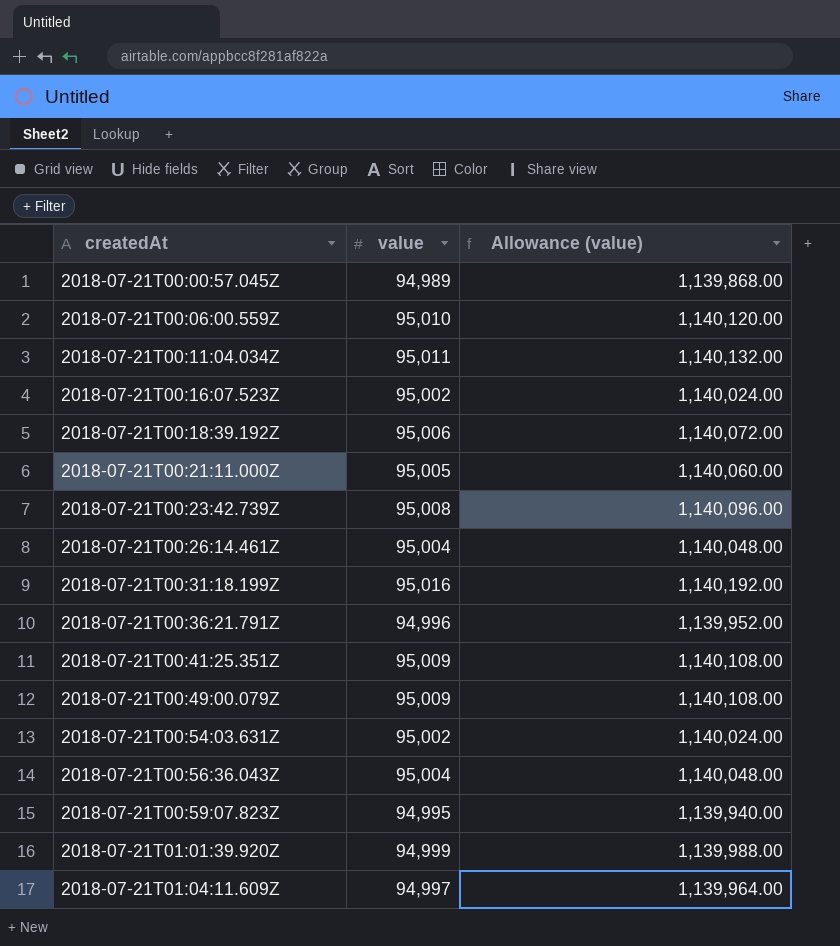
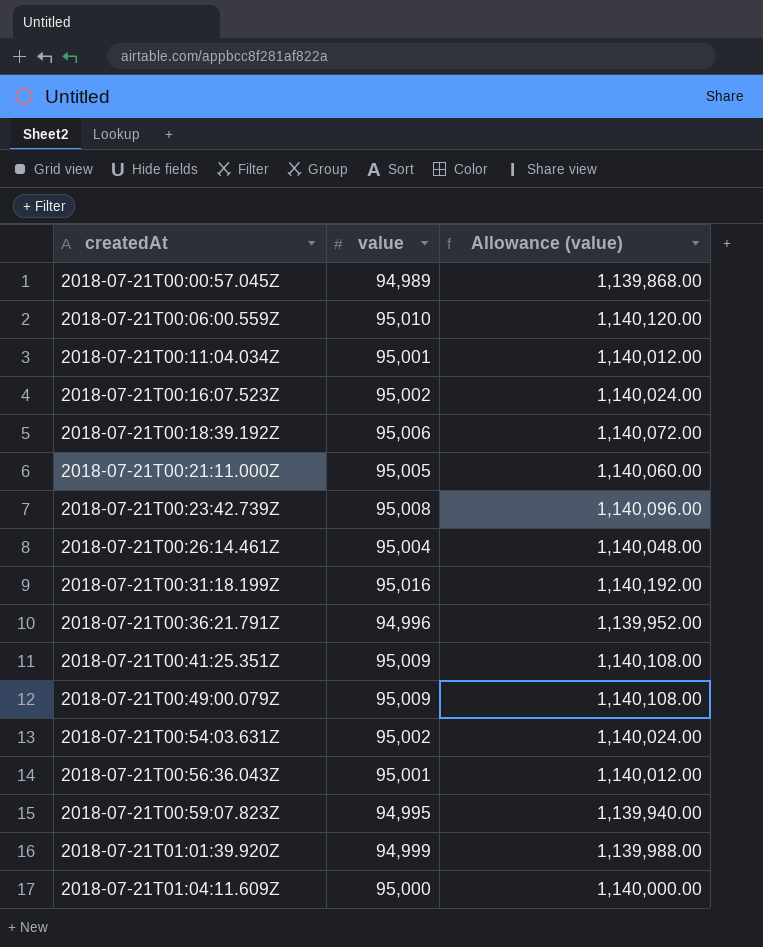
2018-07-21T00:11:04.034Z | value: 95,011 -> 95,001
2018-07-21T00:11:04.034Z | Allowance (value): 1,140,132.00 -> 1,140,012.00
2018-07-21T00:56:36.043Z | value: 95,004 -> 95,001
2018-07-21T00:56:36.043Z | Allowance (value): 1,140,048.00 -> 1,140,012.00
2018-07-21T01:04:11.609Z | value: 94,997 -> 95,000
2018-07-21T01:04:11.609Z | Allowance (value): 1,139,964.00 -> 1,140,000.00

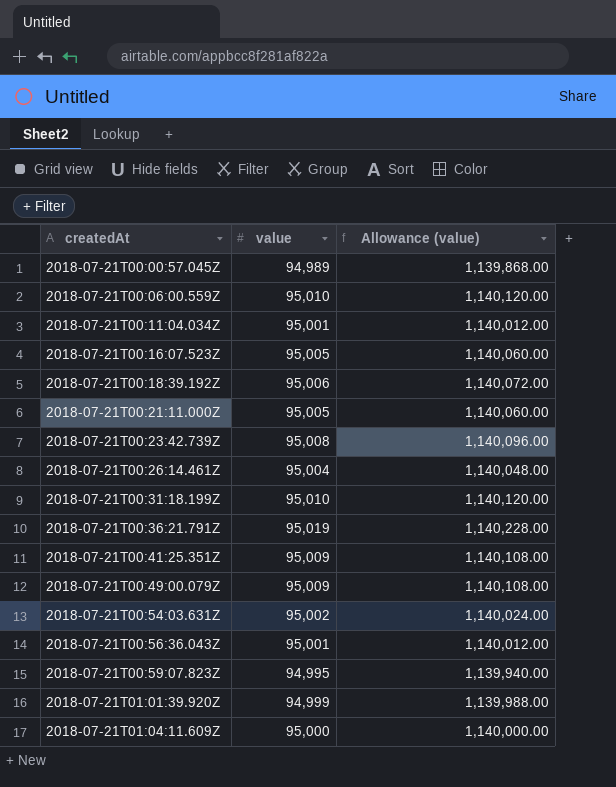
2018-07-21T00:16:07.523Z | value: 95,002 -> 95,005
2018-07-21T00:16:07.523Z | Allowance (value): 1,140,024.00 -> 1,140,060.00
2018-07-21T00:31:18.199Z | value: 95,016 -> 95,010
2018-07-21T00:31:18.199Z | Allowance (value): 1,140,192.00 -> 1,140,120.00
2018-07-21T00:36:21.791Z | value: 94,996 -> 95,019
2018-07-21T00:36:21.791Z | Allowance (value): 1,139,952.00 -> 1,140,228.00

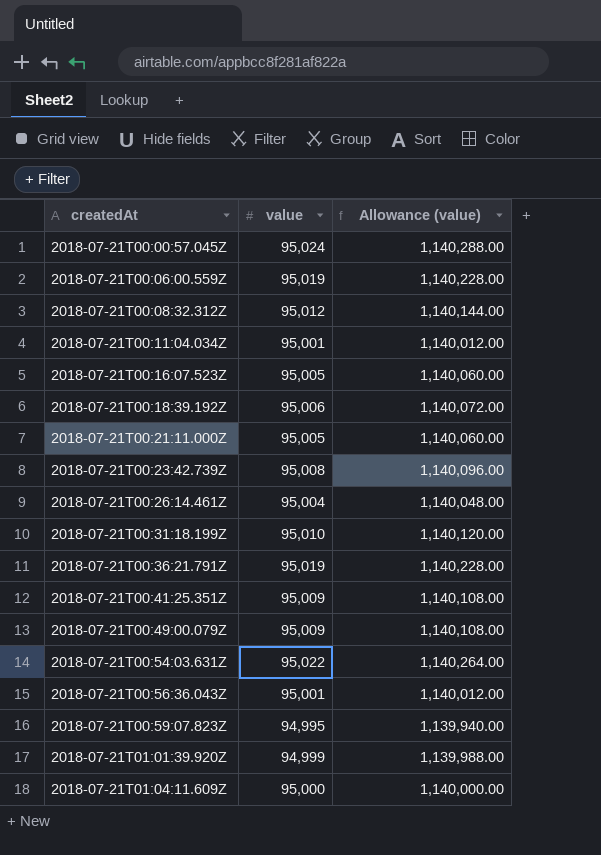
2018-07-21T00:00:57.045Z | value: 94,989 -> 95,024
2018-07-21T00:00:57.045Z | Allowance (value): 1,139,868.00 -> 1,140,288.00
2018-07-21T00:06:00.559Z | value: 95,010 -> 95,019
2018-07-21T00:06:00.559Z | Allowance (value): 1,140,120.00 -> 1,140,228.00
row 2018-07-21T00:08:32.312Z: none -> 95,012 | 1,140,144.00
2018-07-21T00:54:03.631Z | value: 95,002 -> 95,022
2018-07-21T00:54:03.631Z | Allowance (value): 1,140,024.00 -> 1,140,264.00

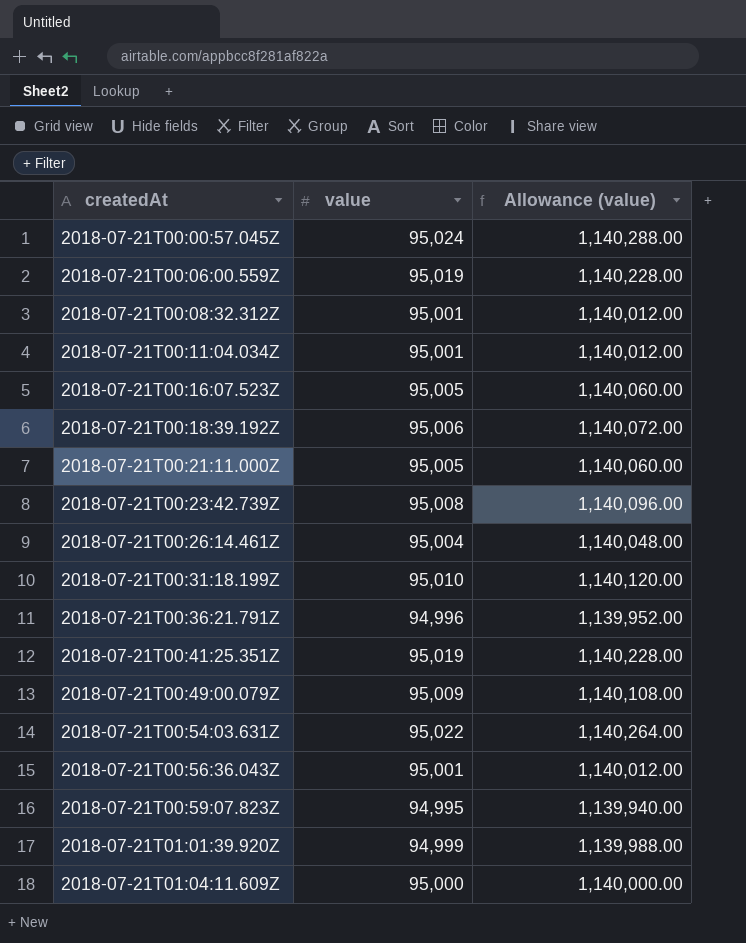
2018-07-21T00:08:32.312Z | value: 95,012 -> 95,001
2018-07-21T00:08:32.312Z | Allowance (value): 1,140,144.00 -> 1,140,012.00
2018-07-21T00:36:21.791Z | value: 95,019 -> 94,996
2018-07-21T00:36:21.791Z | Allowance (value): 1,140,228.00 -> 1,139,952.00
2018-07-21T00:41:25.351Z | value: 95,009 -> 95,019
2018-07-21T00:41:25.351Z | Allowance (value): 1,140,108.00 -> 1,140,228.00

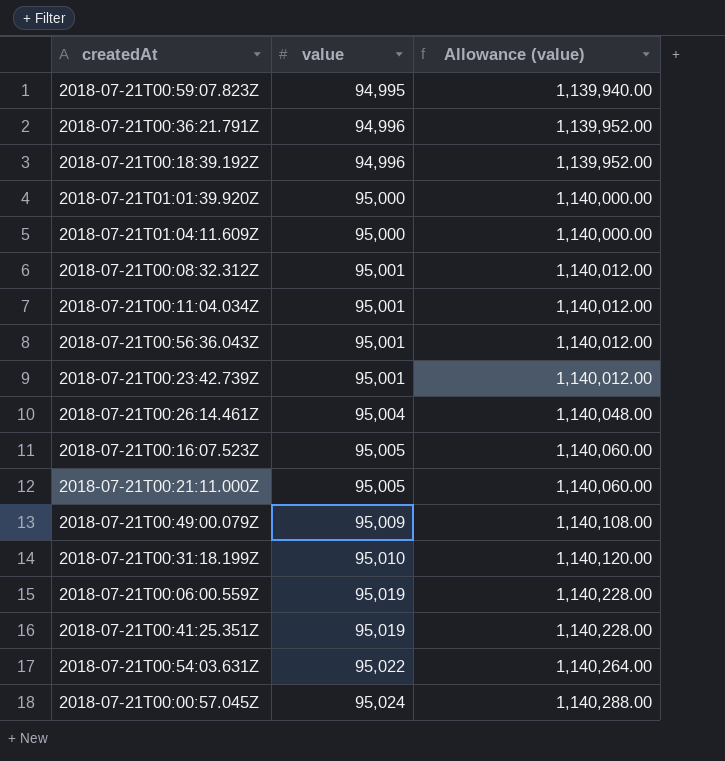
row order: createdAt ascending -> value ascending
2018-07-21T00:18:39.192Z | value: 95,006 -> 94,996
2018-07-21T00:18:39.192Z | Allowance (value): 1,140,072.00 -> 1,139,952.00
2018-07-21T01:01:39.920Z | value: 94,999 -> 95,000
2018-07-21T01:01:39.920Z | Allowance (value): 1,139,988.00 -> 1,140,000.00
2018-07-21T00:23:42.739Z | value: 95,008 -> 95,001
2018-07-21T00:23:42.739Z | Allowance (value): 1,140,096.00 -> 1,140,012.00

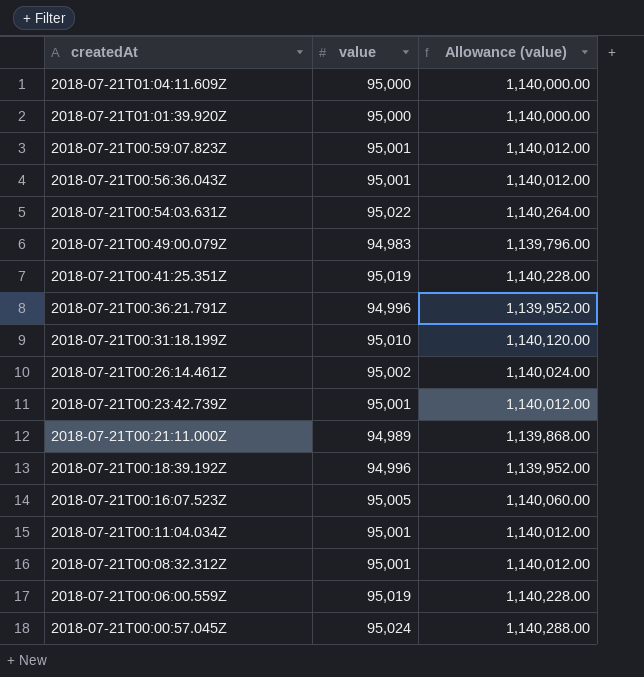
row order: value ascending -> createdAt descending
2018-07-21T00:59:07.823Z | value: 94,995 -> 95,001
2018-07-21T00:59:07.823Z | Allowance (value): 1,139,940.00 -> 1,140,012.00
2018-07-21T00:49:00.079Z | value: 95,009 -> 94,983
2018-07-21T00:49:00.079Z | Allowance (value): 1,140,108.00 -> 1,139,796.00
2018-07-21T00:26:14.461Z | value: 95,004 -> 95,002
2018-07-21T00:26:14.461Z | Allowance (value): 1,140,048.00 -> 1,140,024.00
2018-07-21T00:21:11.000Z | value: 95,005 -> 94,989
2018-07-21T00:21:11.000Z | Allowance (value): 1,140,060.00 -> 1,139,868.00

